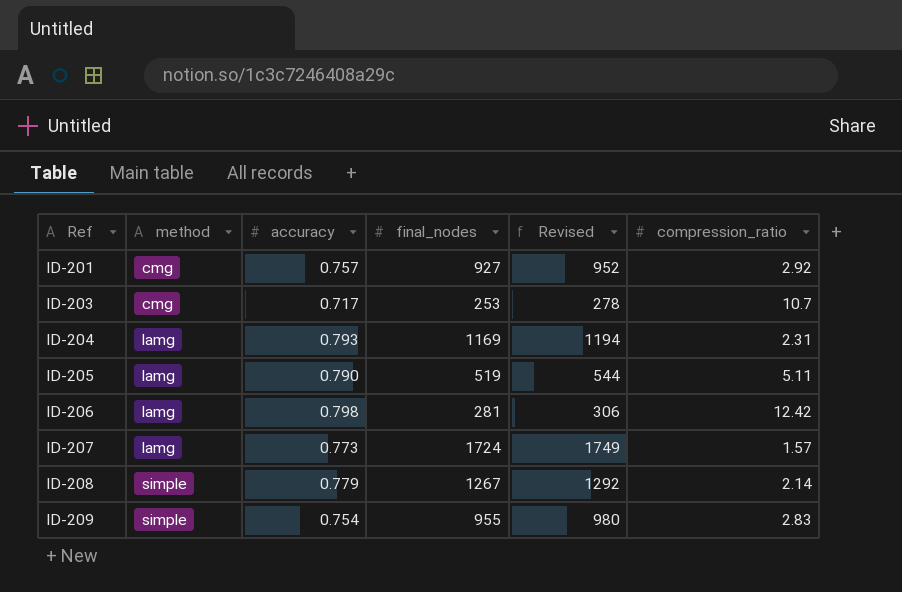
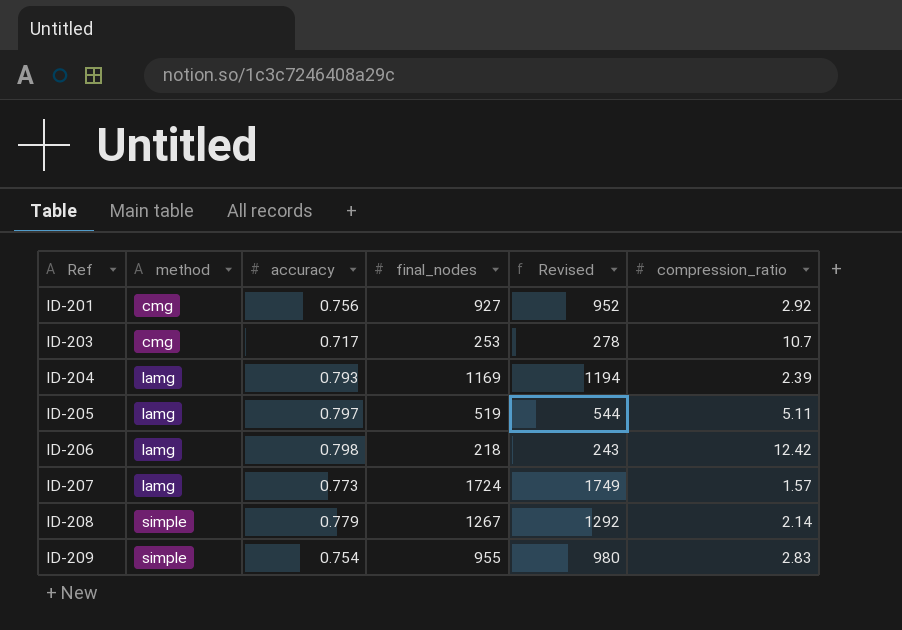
ID-201 | accuracy: 0.757 -> 0.756
ID-204 | compression_ratio: 2.31 -> 2.39
ID-205 | accuracy: 0.790 -> 0.797
ID-206 | final_nodes: 281 -> 218
ID-206 | Revised: 306 -> 243

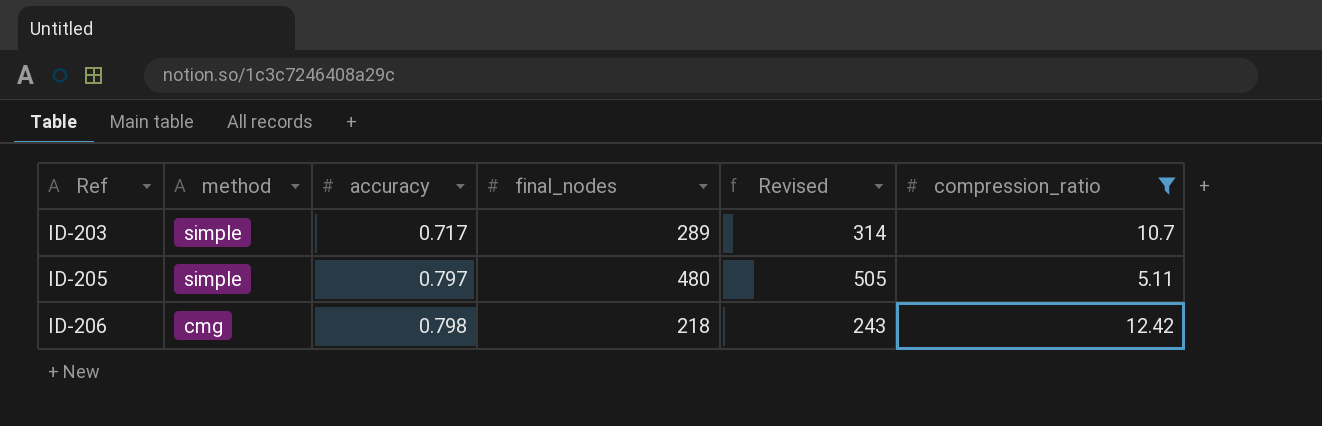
filter: none -> compression_ratio >= 5.11
ID-203 | method: cmg -> simple
ID-203 | final_nodes: 253 -> 289
ID-203 | Revised: 278 -> 314
ID-205 | method: lamg -> simple
ID-205 | final_nodes: 519 -> 480
ID-205 | Revised: 544 -> 505
ID-206 | method: lamg -> cmg

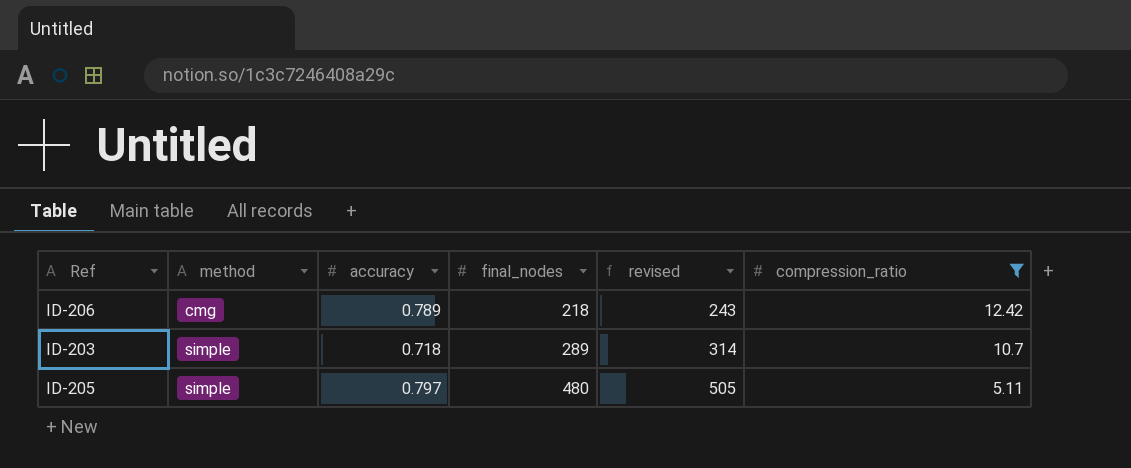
row order: Ref ascending -> method ascending
column name: Revised -> revised
ID-206 | accuracy: 0.798 -> 0.789
ID-203 | accuracy: 0.717 -> 0.718

